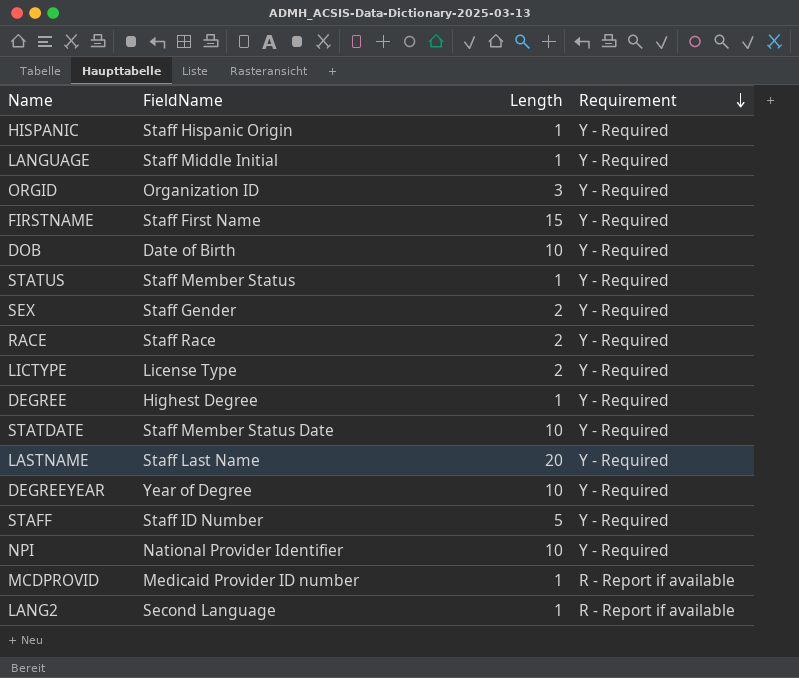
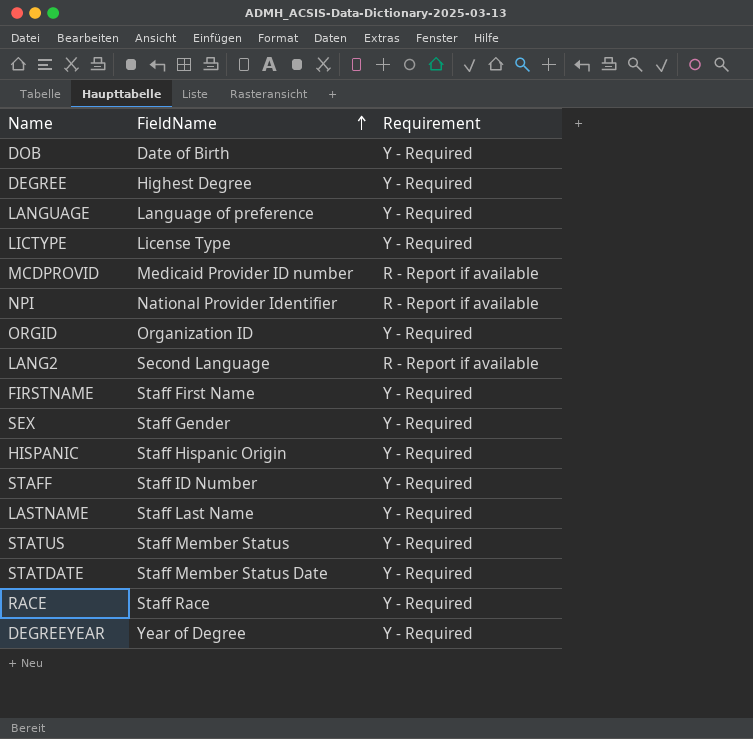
row order: Requirement descending -> FieldName ascending
column Length | position: 3 -> none
LANGUAGE | FieldName: Staff Middle Initial -> Language of preference
NPI | Requirement: Y - Required -> R - Report if available

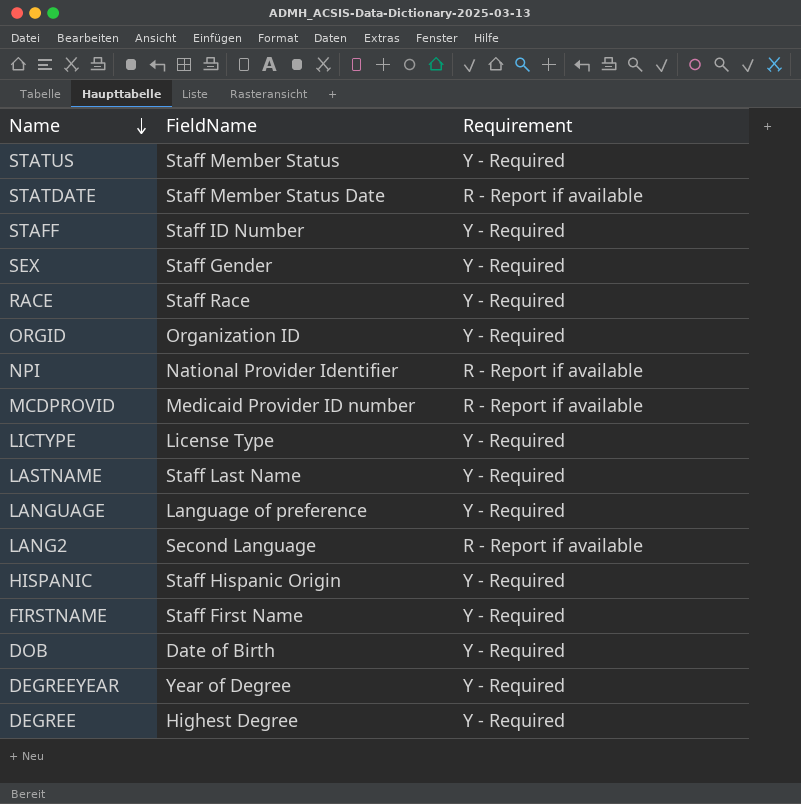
row order: FieldName ascending -> Name descending
STATDATE | Requirement: Y - Required -> R - Report if available

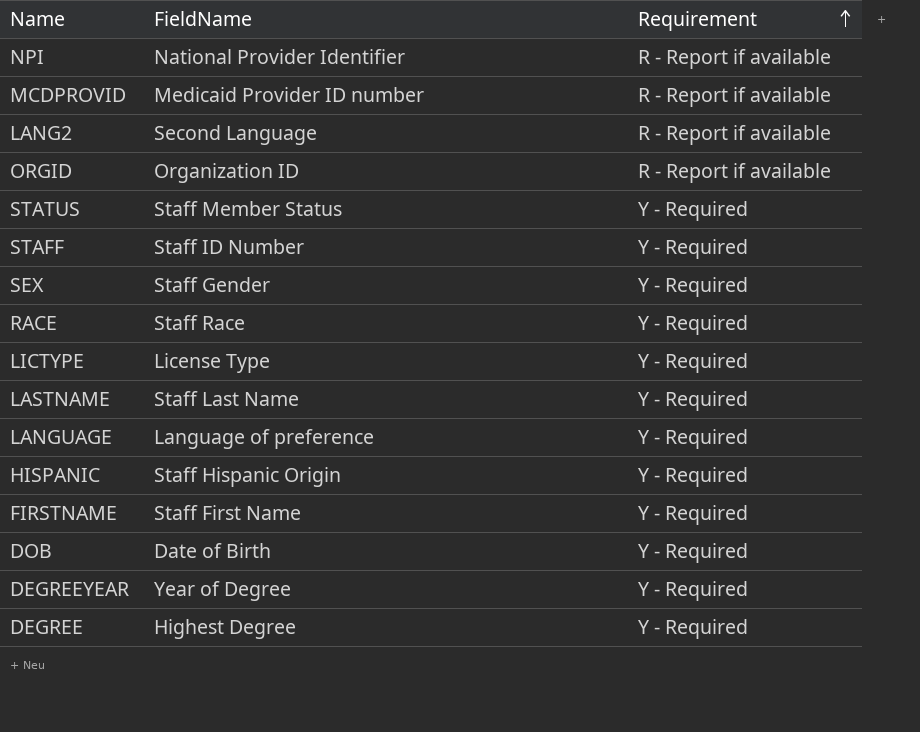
row order: Name descending -> Requirement ascending
row STATDATE: Staff Member Status Date | R - Report if available -> none
ORGID | Requirement: Y - Required -> R - Report if available

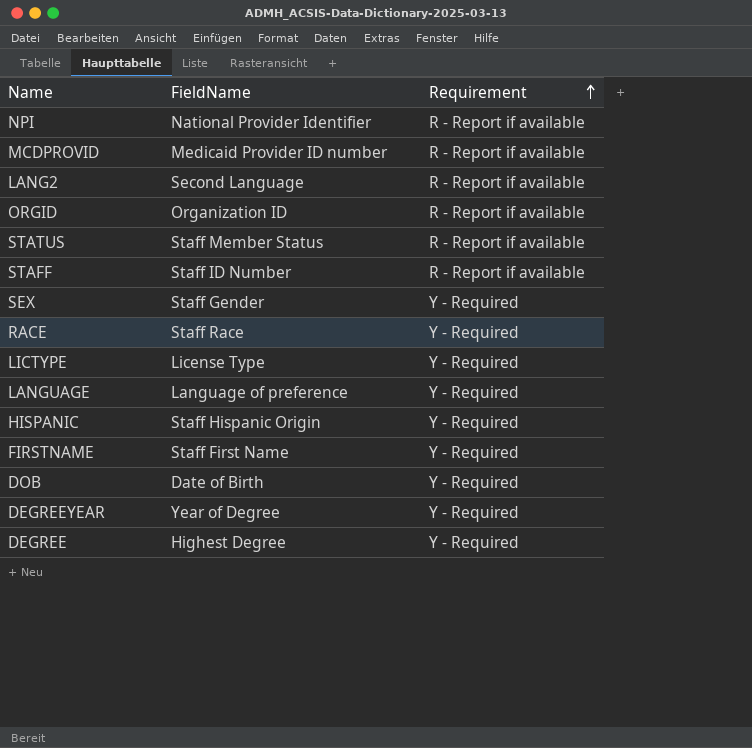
row LASTNAME: Staff Last Name | Y - Required -> none
STATUS | Requirement: Y - Required -> R - Report if available
STAFF | Requirement: Y - Required -> R - Report if available

